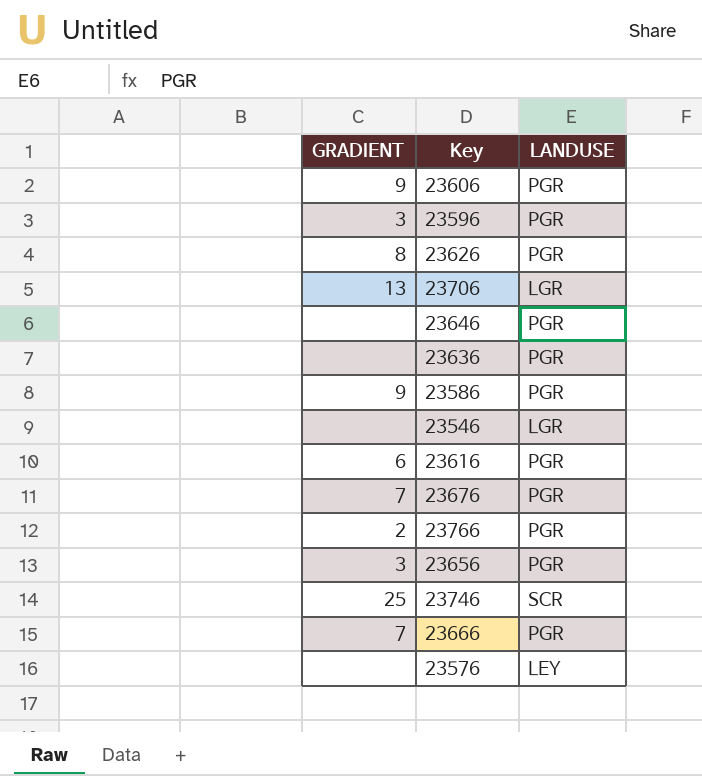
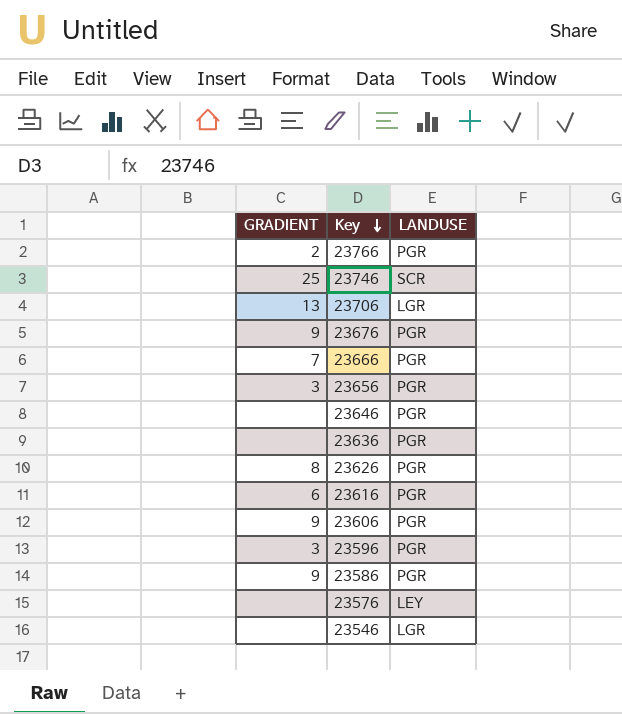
row order: none -> Key descending
23676 | GRADIENT: 7 -> 9

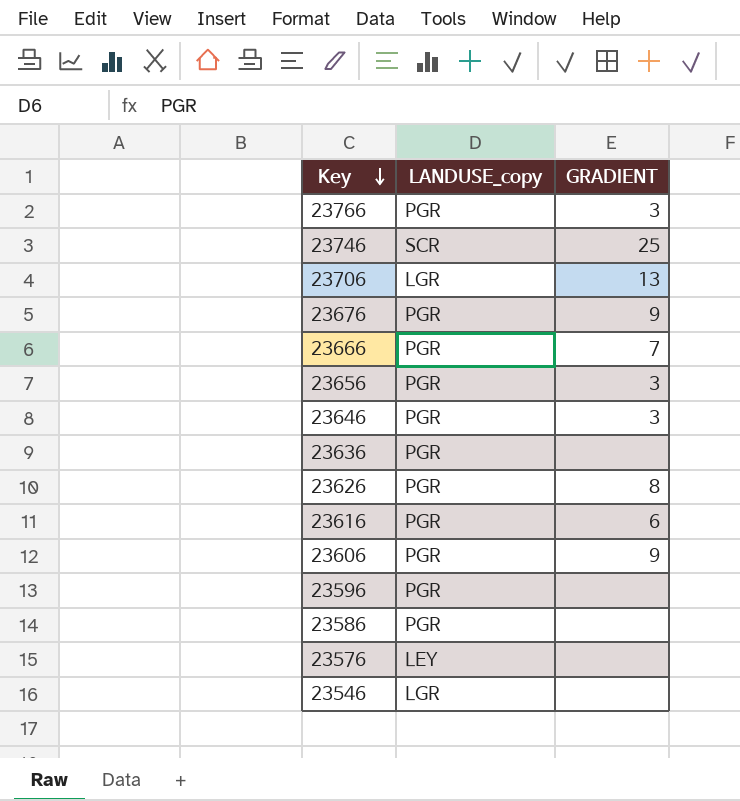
column name: LANDUSE -> LANDUSE_copy
column GRADIENT | position: 1 -> 3
23766 | GRADIENT: 2 -> 3
23646 | GRADIENT: none -> 3
23596 | GRADIENT: 3 -> none
23586 | GRADIENT: 9 -> none

